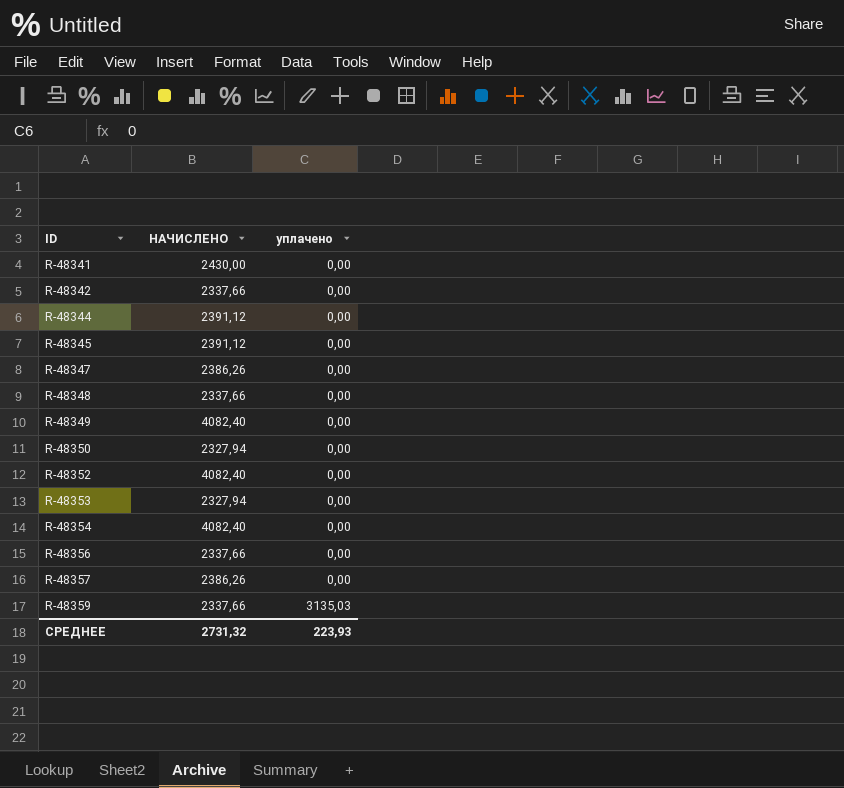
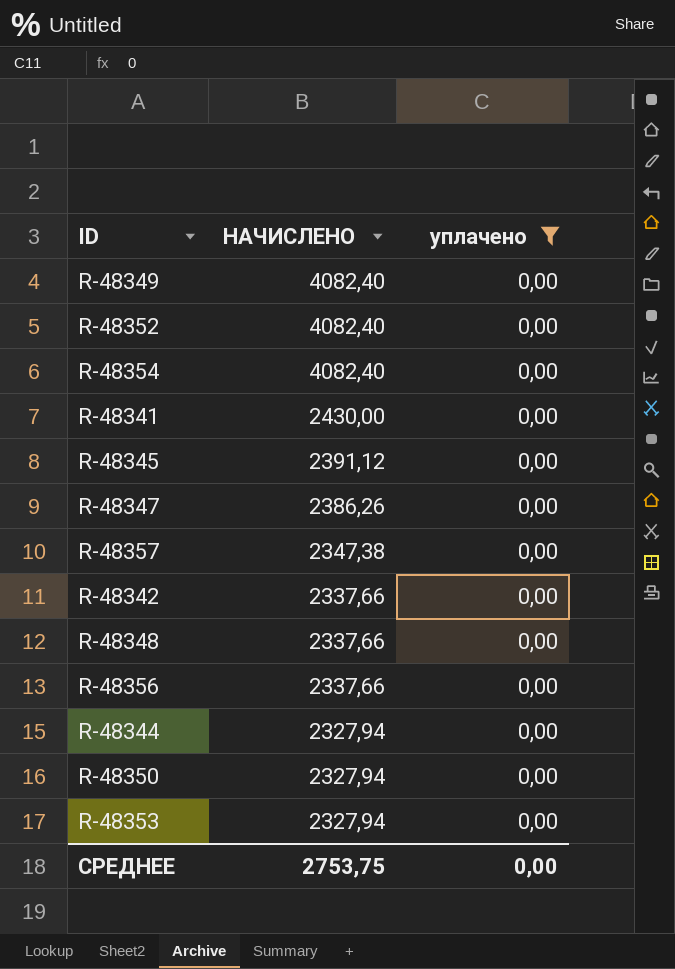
filter: none -> уплачено = 0,00
row order: ID ascending -> НАЧИСЛЕНО descending
R-48357 | НАЧИСЛЕНО: 2386,26 -> 2347,38
R-48344 | НАЧИСЛЕНО: 2391,12 -> 2327,94
СРЕДНЕЕ | НАЧИСЛЕНО: 2731,32 -> 2753,75
СРЕДНЕЕ | уплачено: 223,93 -> 0,00

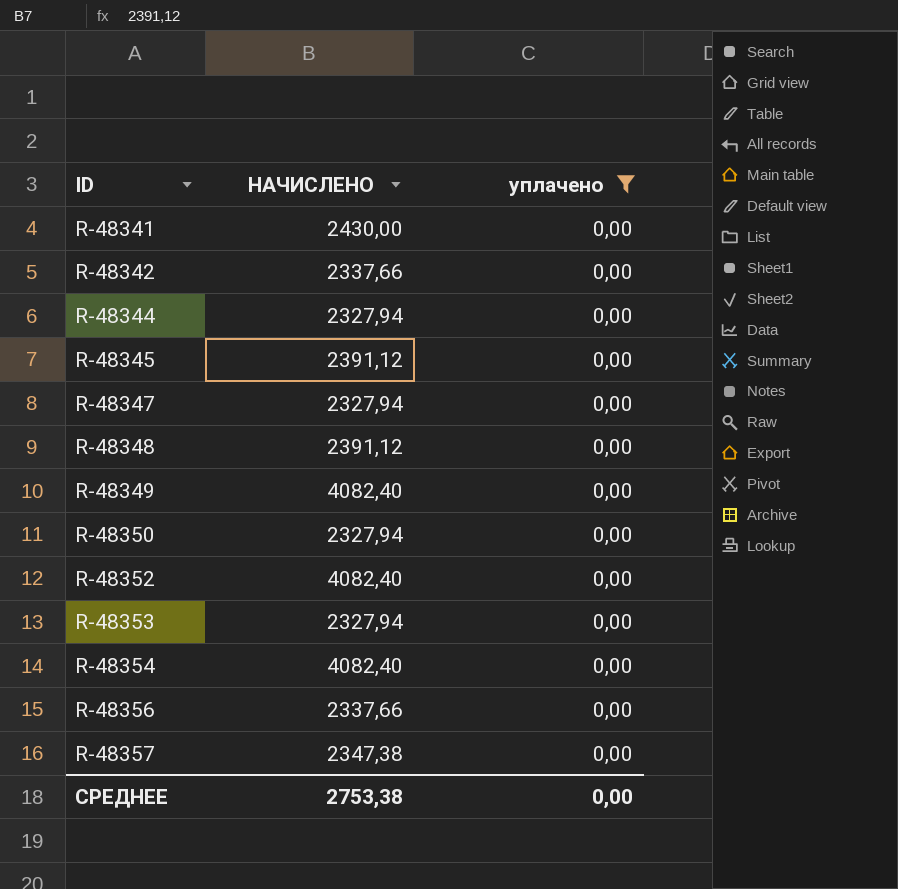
row order: НАЧИСЛЕНО descending -> ID ascending
R-48347 | НАЧИСЛЕНО: 2386,26 -> 2327,94
R-48348 | НАЧИСЛЕНО: 2337,66 -> 2391,12
СРЕДНЕЕ | НАЧИСЛЕНО: 2753,75 -> 2753,38

